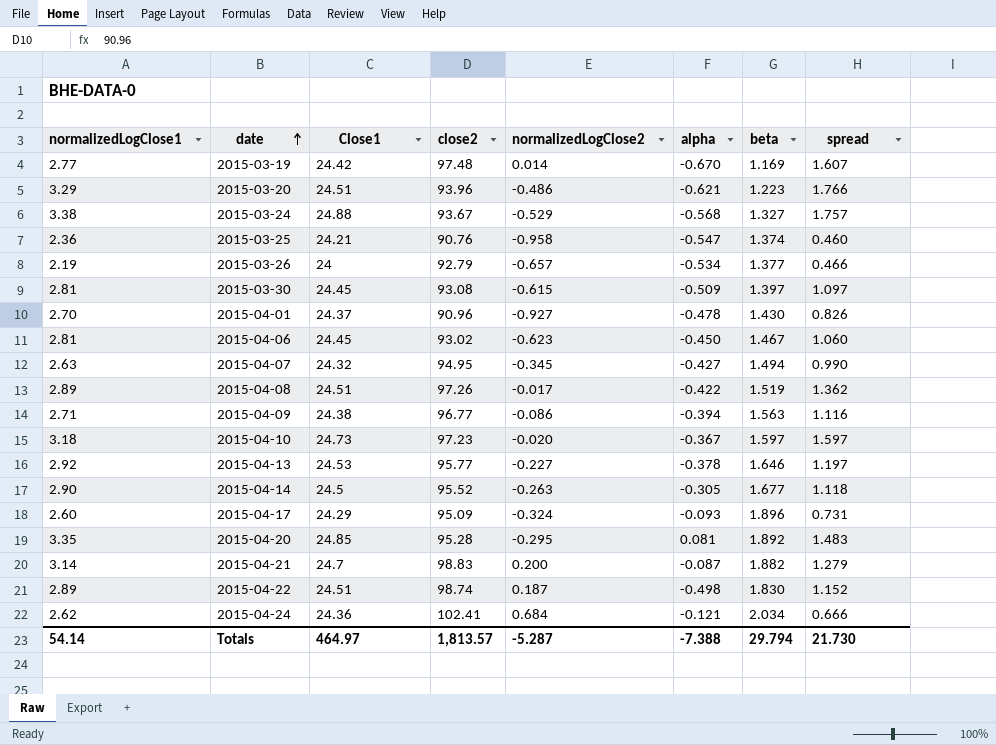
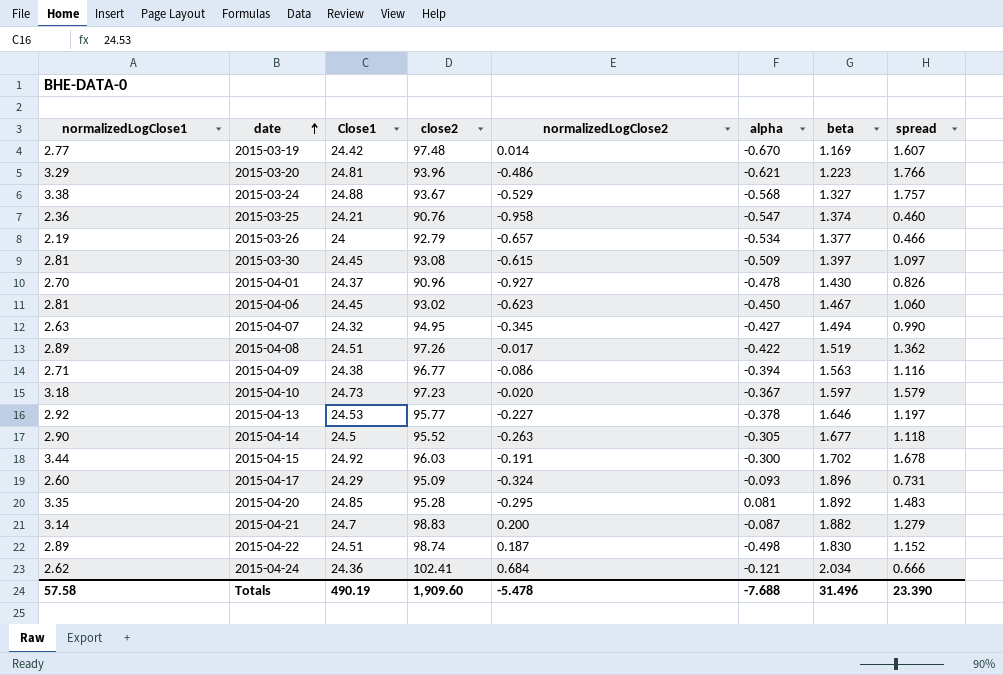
2015-03-20 | Close1: 24.51 -> 24.81
2015-04-10 | spread: 1.597 -> 1.579
row 2015-04-15: none -> 3.44 | 24.92 | 96.03 | -0.191 | -0.300 | 1.702 | 1.678
Totals | normalizedLogClose1: 54.14 -> 57.58
Totals | Close1: 464.97 -> 490.19
Totals | close2: 1,813.57 -> 1,909.60
Totals | normalizedLogClose2: -5.287 -> -5.478
Totals | alpha: -7.388 -> -7.688
Totals | beta: 29.794 -> 31.496
Totals | spread: 21.730 -> 23.390

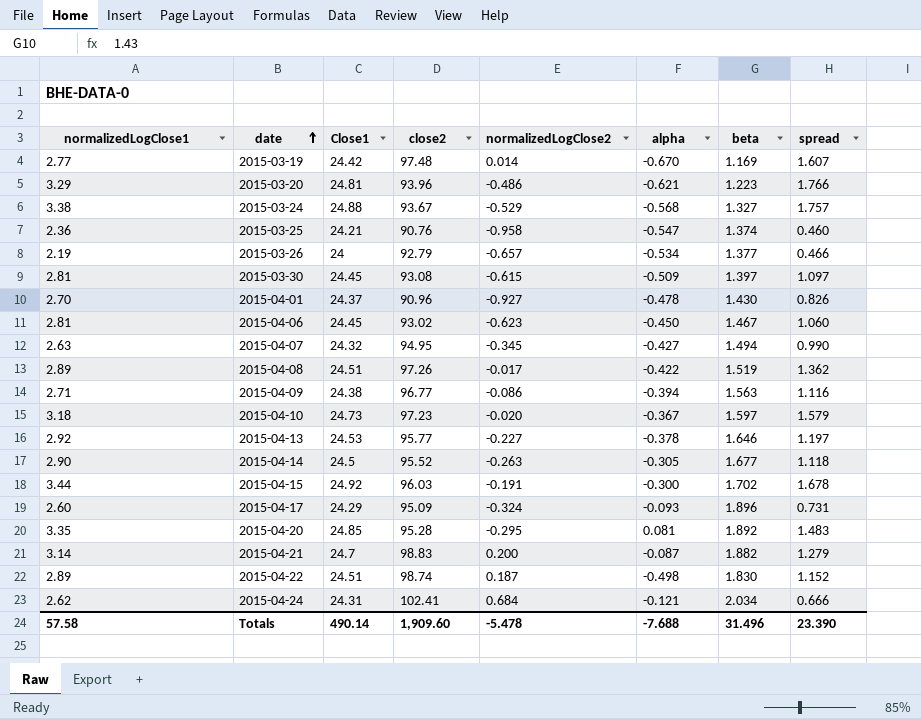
2015-04-24 | Close1: 24.36 -> 24.31
Totals | Close1: 490.19 -> 490.14

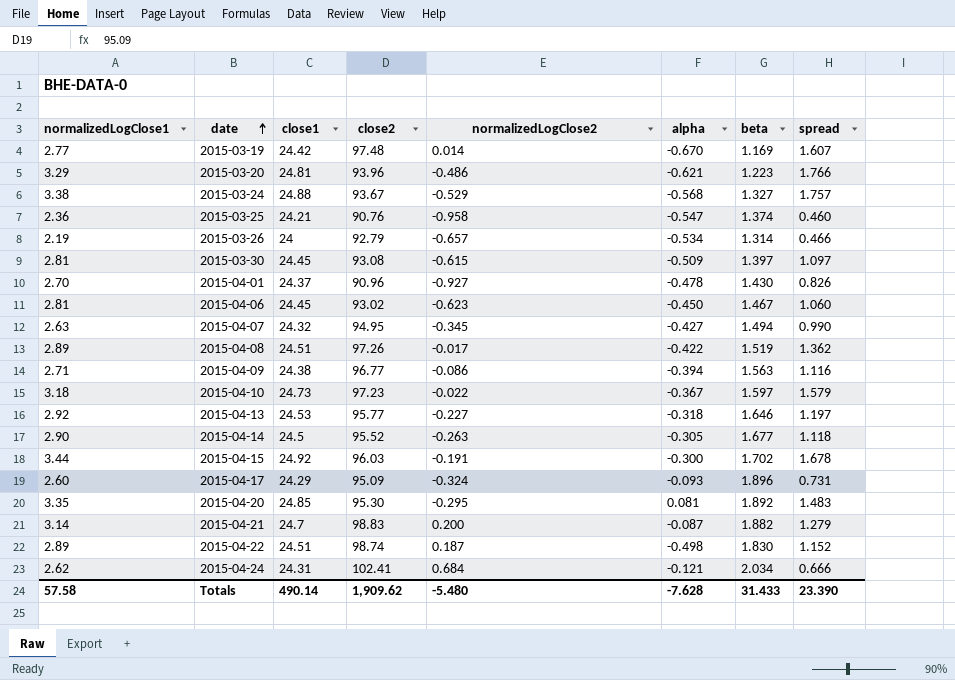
column name: Close1 -> close1
2015-03-26 | beta: 1.377 -> 1.314
2015-04-10 | normalizedLogClose2: -0.020 -> -0.022
2015-04-13 | alpha: -0.378 -> -0.318
2015-04-20 | close2: 95.28 -> 95.30
Totals | close2: 1,909.60 -> 1,909.62
Totals | normalizedLogClose2: -5.478 -> -5.480
Totals | alpha: -7.688 -> -7.628
Totals | beta: 31.496 -> 31.433

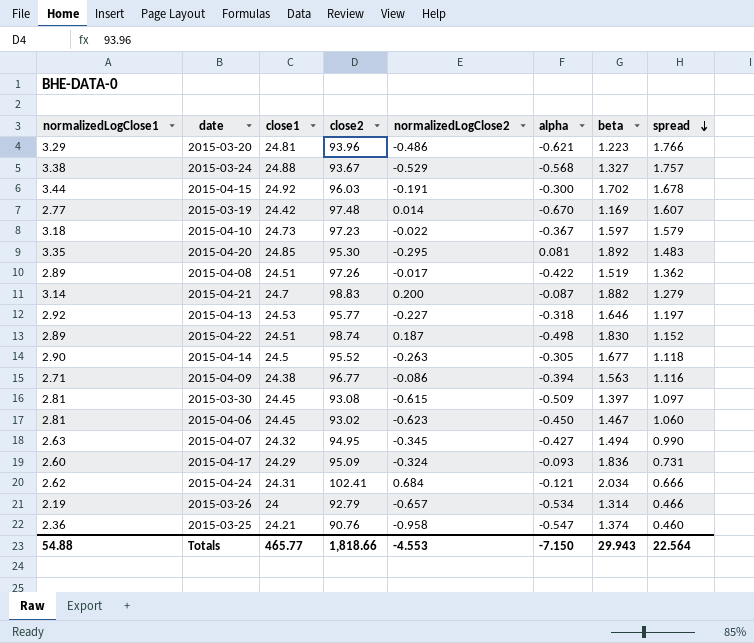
row order: date ascending -> spread descending
row 2015-04-01: 2.70 | 24.37 | 90.96 | -0.927 | -0.478 | 1.430 | 0.826 -> none
2015-04-17 | beta: 1.896 -> 1.836
Totals | normalizedLogClose1: 57.58 -> 54.88
Totals | close1: 490.14 -> 465.77
Totals | close2: 1,909.62 -> 1,818.66
Totals | normalizedLogClose2: -5.480 -> -4.553
Totals | alpha: -7.628 -> -7.150
Totals | beta: 31.433 -> 29.943
Totals | spread: 23.390 -> 22.564

